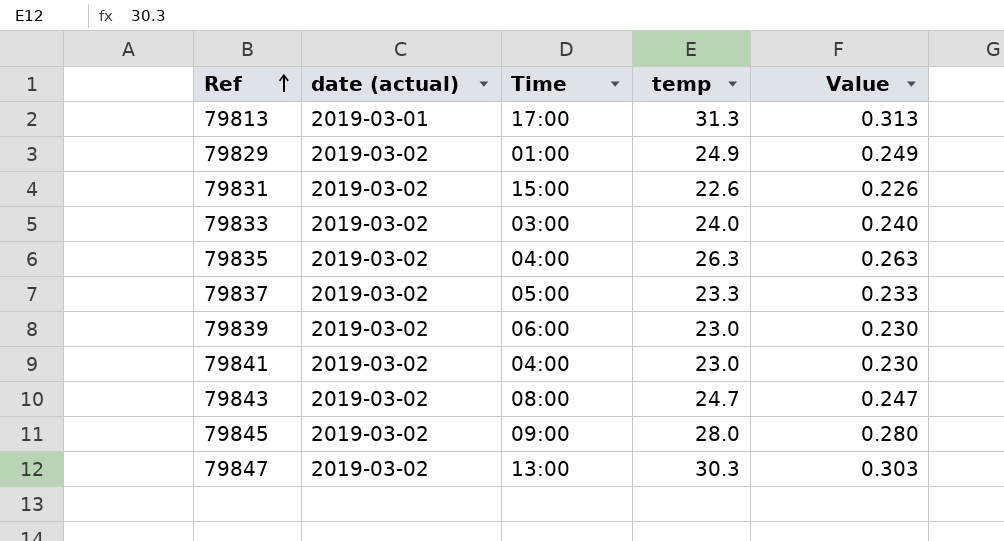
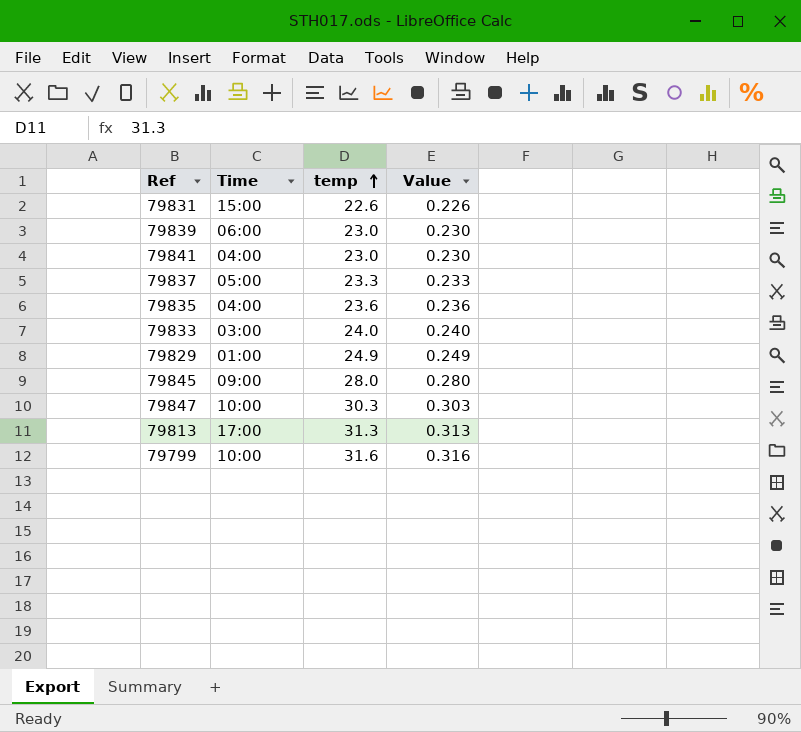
row order: Ref ascending -> temp ascending
column date (actual) | position: 2 -> none
row 79843: 2019-03-02 | 08:00 | 24.7 | 0.247 -> none
79835 | temp: 26.3 -> 23.6
79835 | Value: 0.263 -> 0.236
79847 | Time: 13:00 -> 10:00
row 79799: none -> 10:00 | 31.6 | 0.316

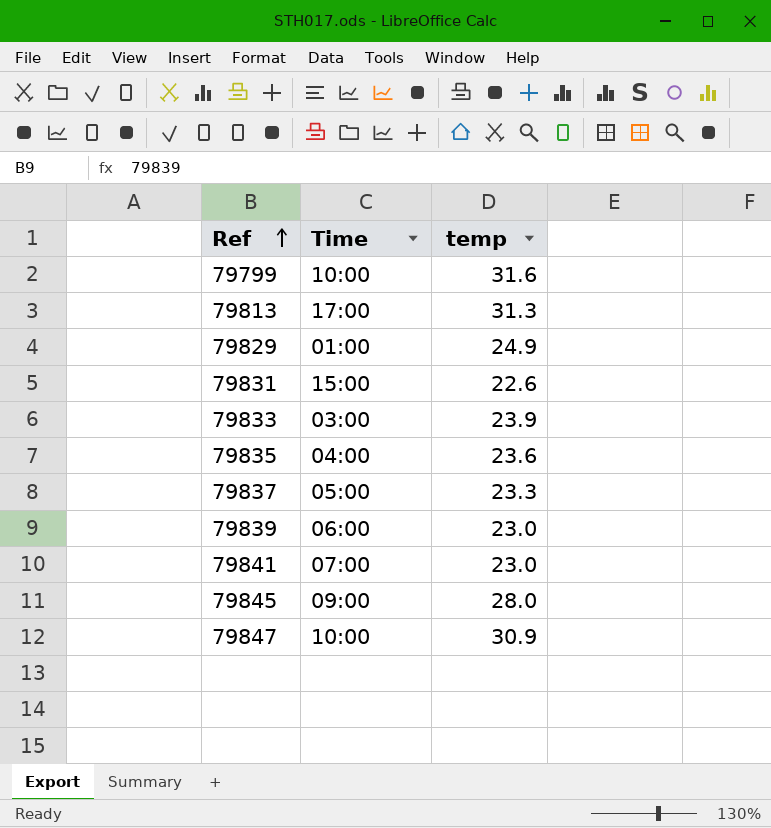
row order: temp ascending -> Ref ascending
column Value | formula: [temp] * 0.01 -> none
79833 | temp: 24.0 -> 23.9
79841 | Time: 04:00 -> 07:00
79847 | temp: 30.3 -> 30.9

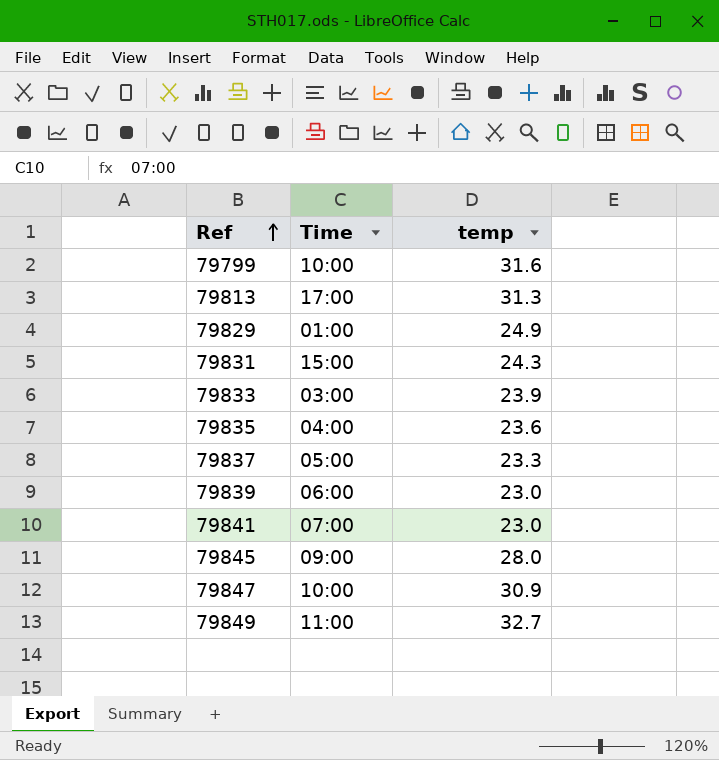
79831 | temp: 22.6 -> 24.3
row 79849: none -> 11:00 | 32.7

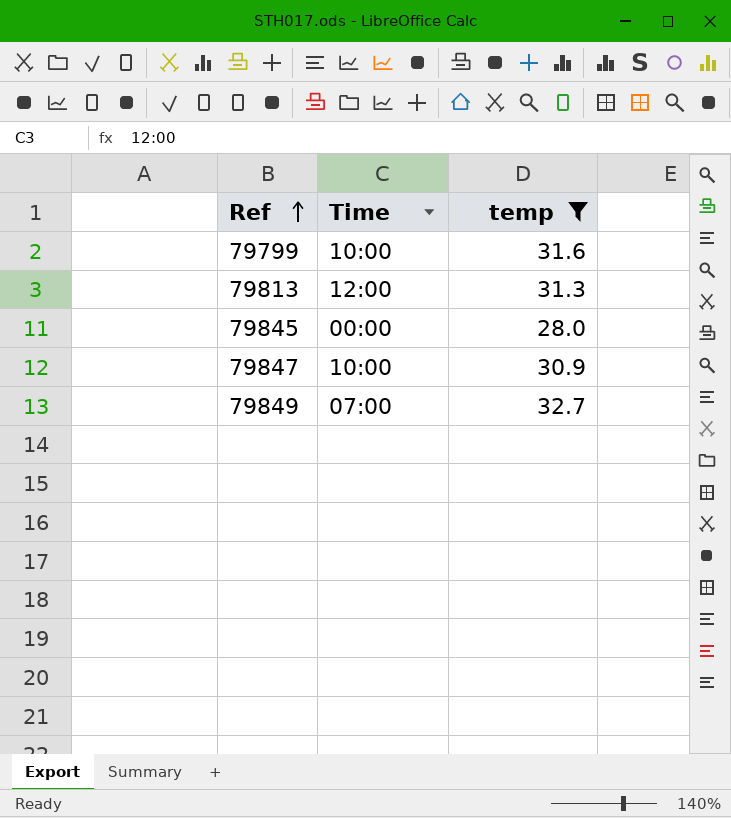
filter: none -> temp >= 28.0
79813 | Time: 17:00 -> 12:00
79845 | Time: 09:00 -> 00:00
79849 | Time: 11:00 -> 07:00

